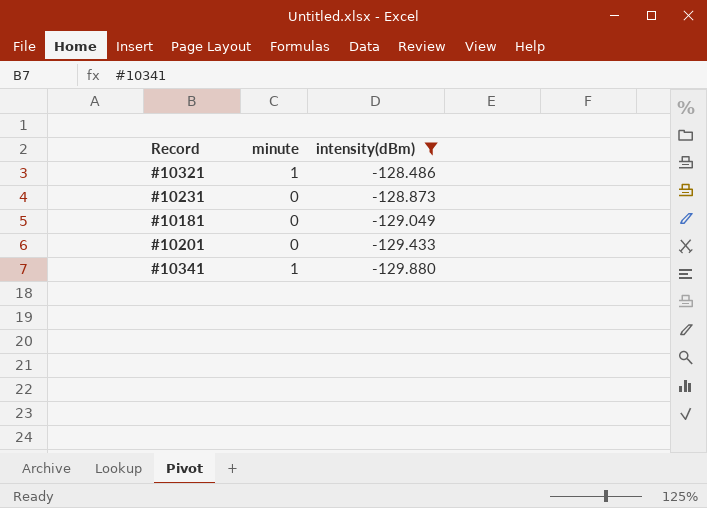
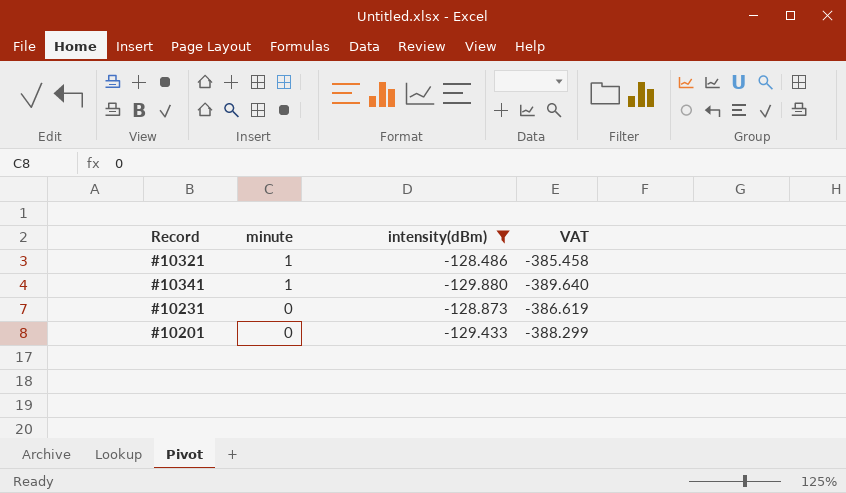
row order: intensity(dBm) descending -> minute descending
column VAT | formula: none -> [intensity(dBm)] * 3
row #10181: 0 | -129.049 -> none

